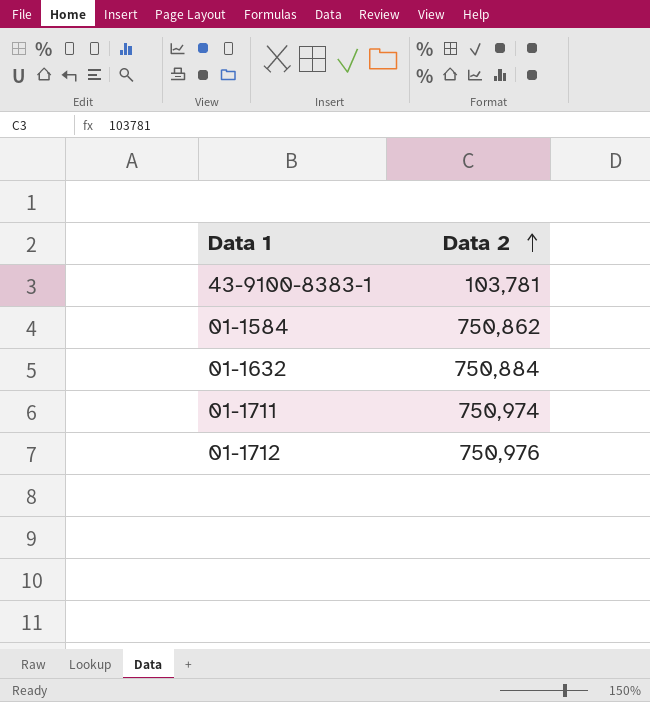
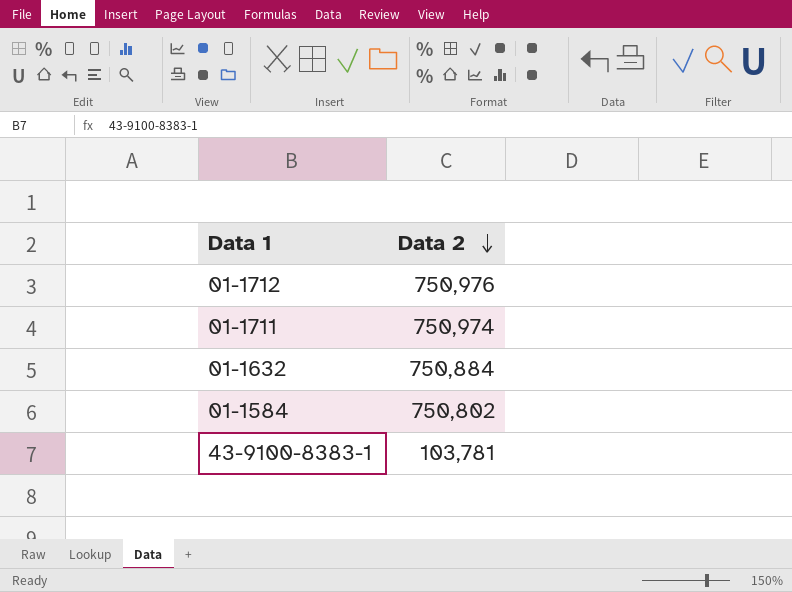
row order: Data 2 ascending -> Data 2 descending
01-1584 | Data 2: 750,862 -> 750,802

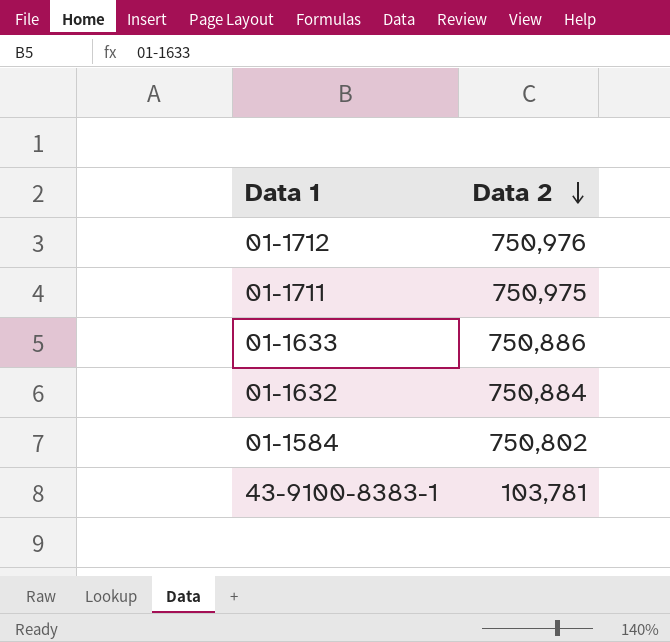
01-1711 | Data 2: 750,974 -> 750,975
row 01-1633: none -> 750,886

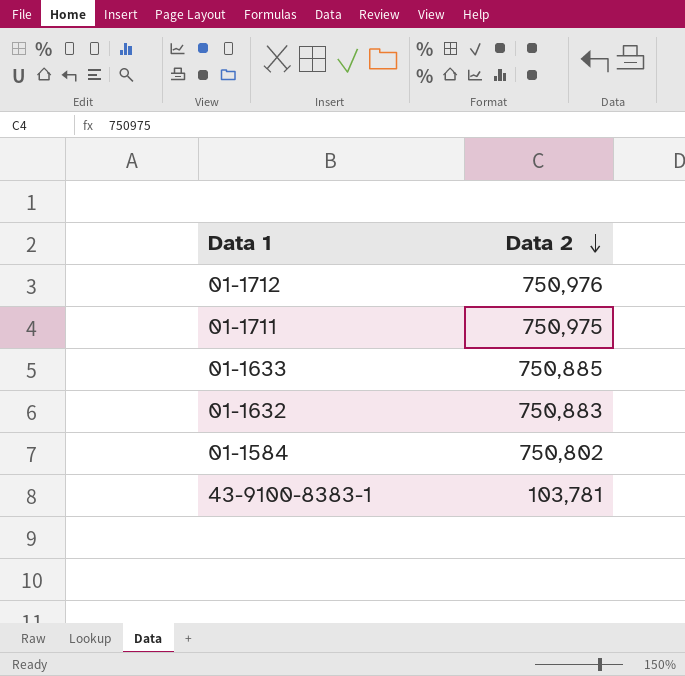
01-1633 | Data 2: 750,886 -> 750,885
01-1632 | Data 2: 750,884 -> 750,883

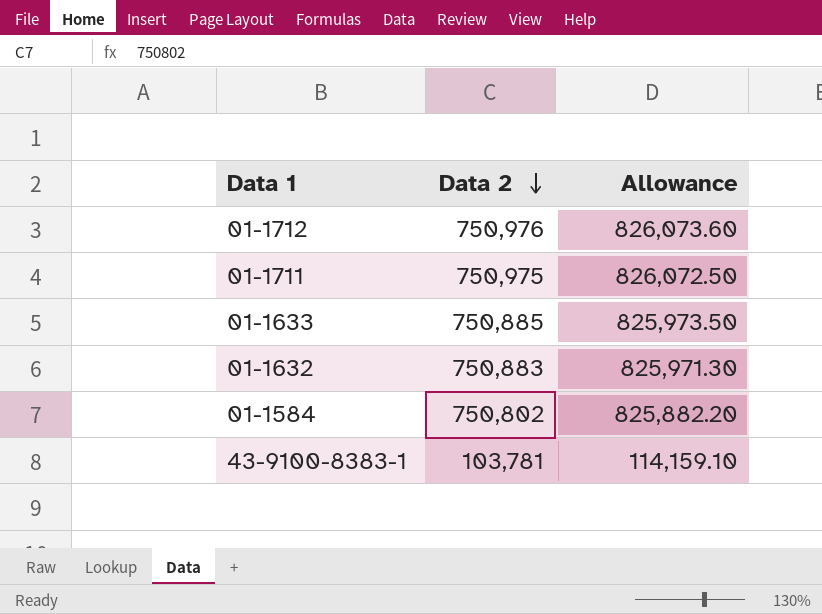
column Allowance | formula: none -> [Data 2] * 1.1

